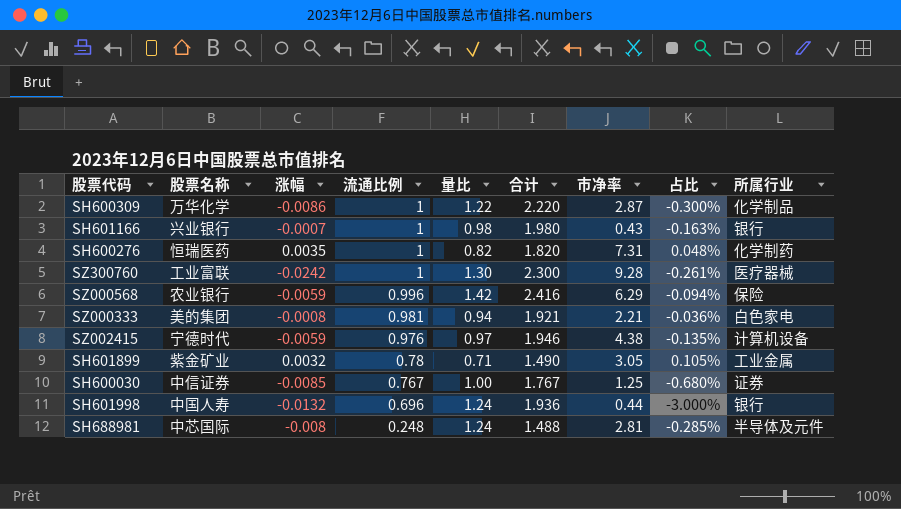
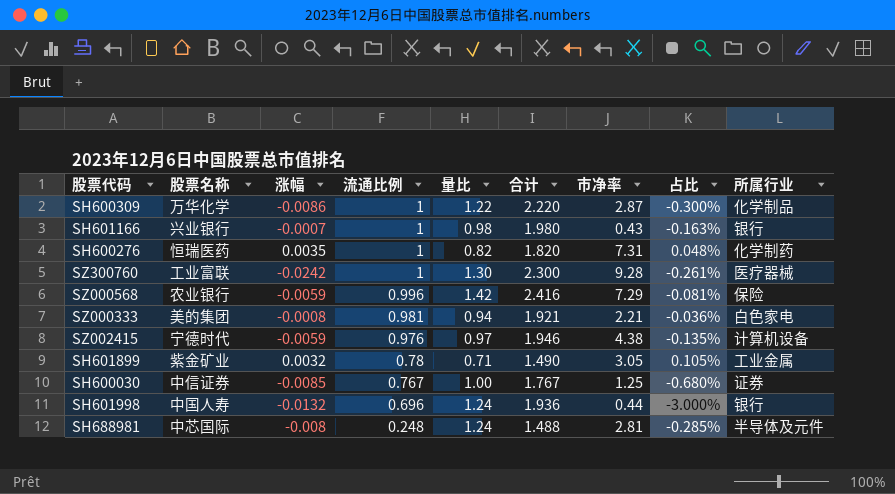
SZ000568 | 市净率: 6.29 -> 7.29
SZ000568 | 占比: -0.094% -> -0.081%

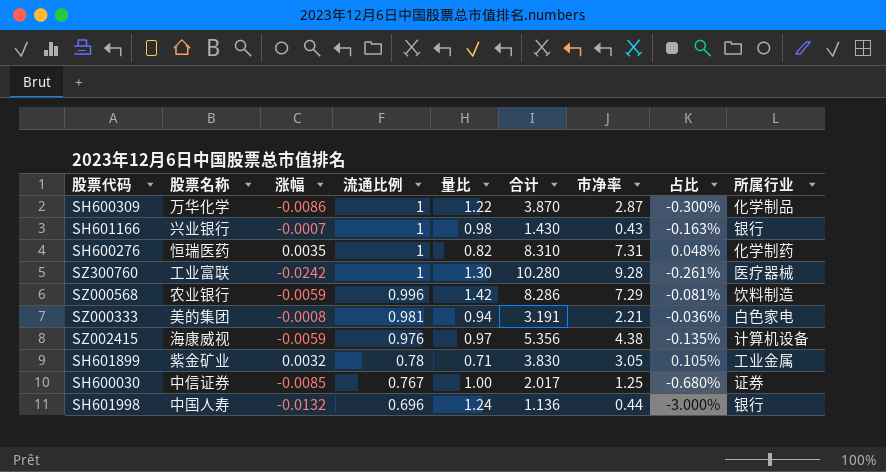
column 合计 | formula: [流通比例] + [量比] -> [流通比例] + [市净率]
row SH688981: 中芯国际 | -0.008 | 0.248 | 1.24 | 1.488 | 2.81 | -0.285% | 半导体及元件 -> none
SZ000568 | 所属行业: 保险 -> 饮料制造
SZ002415 | 股票名称: 宁德时代 -> 海康威视

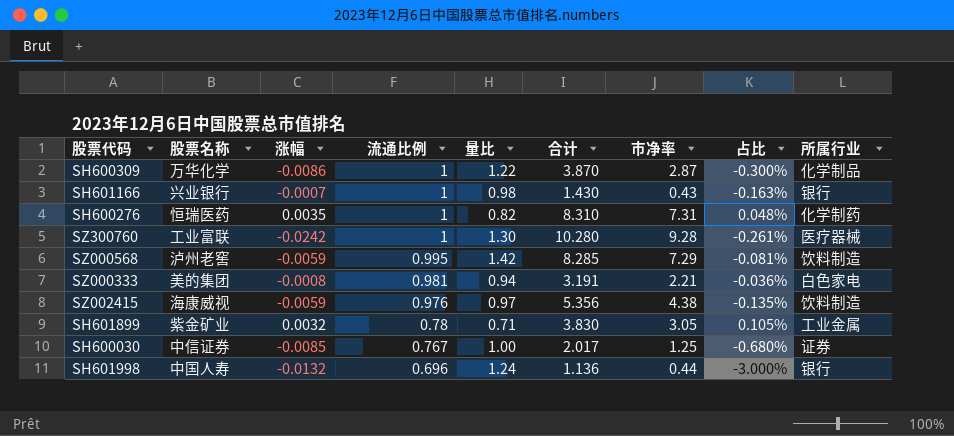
SZ000568 | 股票名称: 农业银行 -> 泸州老窖
SZ000568 | 流通比例: 0.996 -> 0.995
SZ000568 | 合计: 8.286 -> 8.285
SZ002415 | 所属行业: 计算机设备 -> 饮料制造

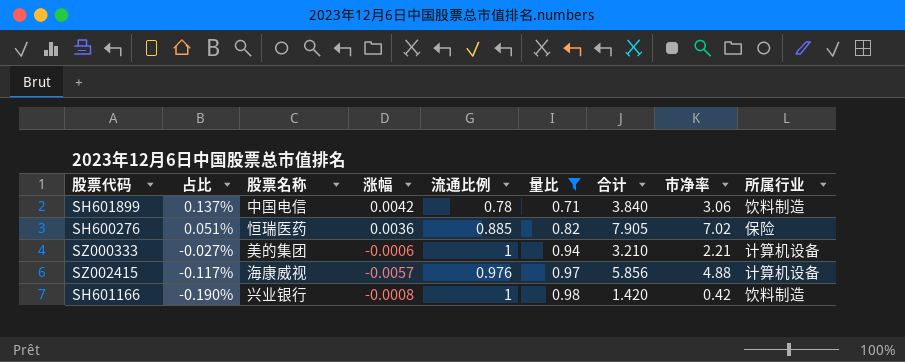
filter: none -> 量比 <= 0.98
row order: 流通比例 descending -> 占比 descending
column 占比 | position: 8 -> 2
SH601899 | 占比: 0.105% -> 0.137%
SH601899 | 股票名称: 紫金矿业 -> 中国电信
SH601899 | 涨幅: 0.0032 -> 0.0042
SH601899 | 合计: 3.830 -> 3.840
SH601899 | 市净率: 3.05 -> 3.06
SH601899 | 所属行业: 工业金属 -> 饮料制造
SH600276 | 占比: 0.048% -> 0.051%
SH600276 | 涨幅: 0.0035 -> 0.0036
SH600276 | 流通比例: 1 -> 0.885
SH600276 | 合计: 8.310 -> 7.905
SH600276 | 市净率: 7.31 -> 7.02
SH600276 | 所属行业: 化学制药 -> 保险
SZ000333 | 占比: -0.036% -> -0.027%
SZ000333 | 涨幅: -0.0008 -> -0.0006
SZ000333 | 流通比例: 0.981 -> 1
SZ000333 | 合计: 3.191 -> 3.210
SZ000333 | 所属行业: 白色家电 -> 计算机设备
SZ002415 | 占比: -0.135% -> -0.117%
SZ002415 | 涨幅: -0.0059 -> -0.0057
SZ002415 | 合计: 5.356 -> 5.856
SZ002415 | 市净率: 4.38 -> 4.88
SZ002415 | 所属行业: 饮料制造 -> 计算机设备
SH601166 | 占比: -0.163% -> -0.190%
SH601166 | 涨幅: -0.0007 -> -0.0008
SH601166 | 合计: 1.430 -> 1.420
SH601166 | 市净率: 0.43 -> 0.42
SH601166 | 所属行业: 银行 -> 饮料制造

